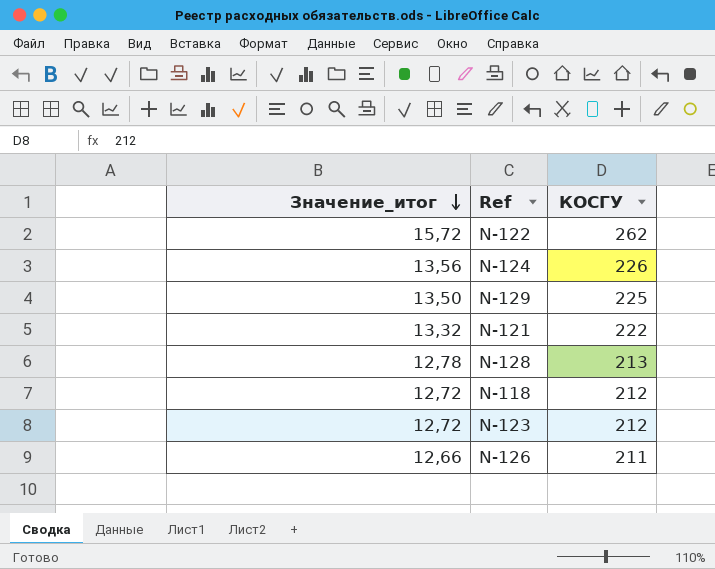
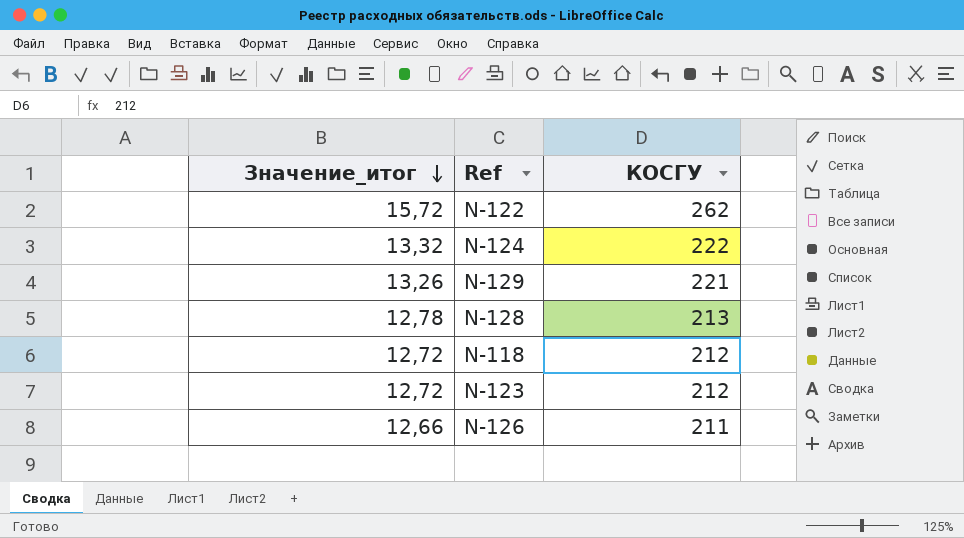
row N-121: 13,32 | 222 -> none
N-124 | Значение_итог: 13,56 -> 13,32
N-124 | КОСГУ: 226 -> 222
N-129 | Значение_итог: 13,50 -> 13,26
N-129 | КОСГУ: 225 -> 221

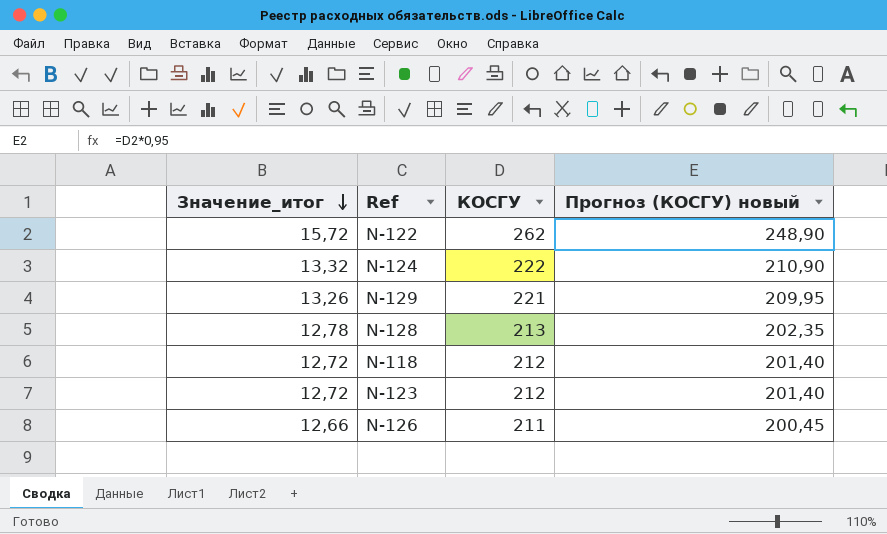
column Прогноз (КОСГУ) новый | formula: none -> [КОСГУ] * 0,95

